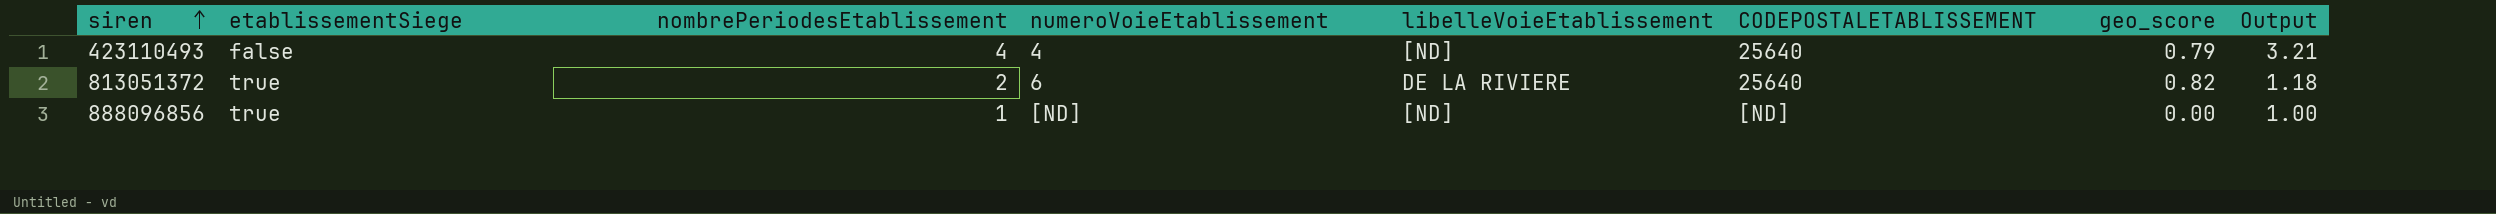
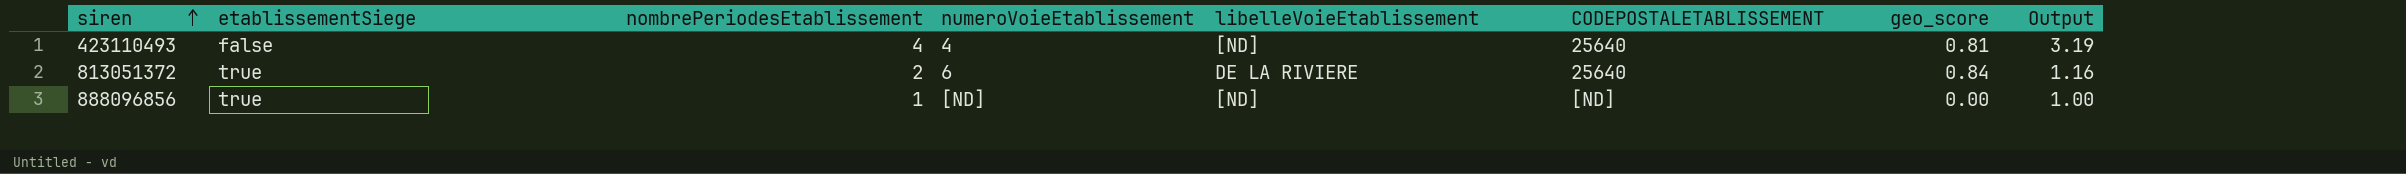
423110493 | geo_score: 0.79 -> 0.81
423110493 | Output: 3.21 -> 3.19
813051372 | geo_score: 0.82 -> 0.84
813051372 | Output: 1.18 -> 1.16

